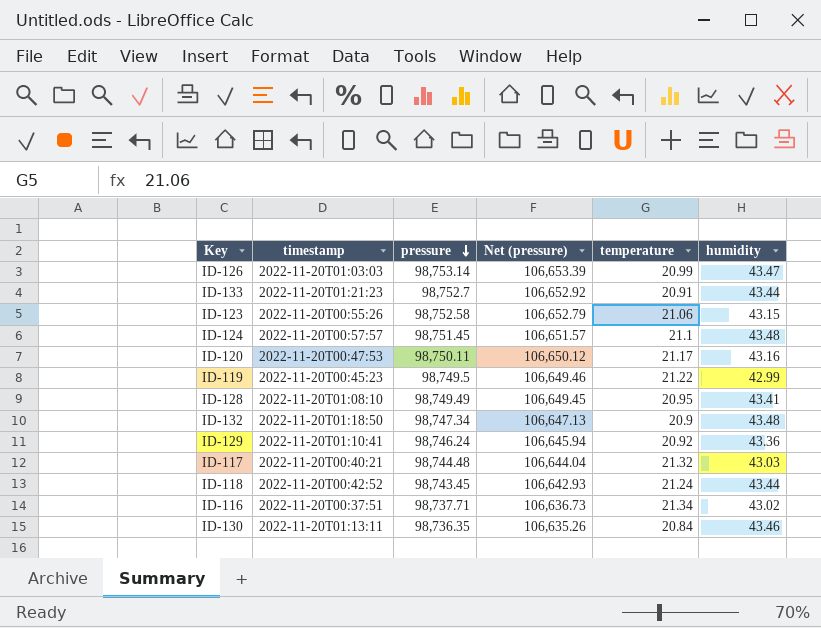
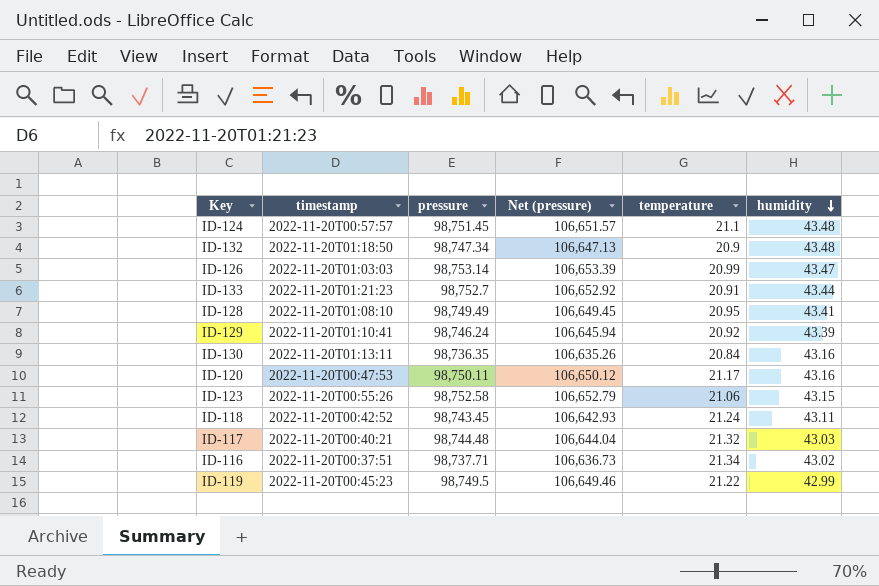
row order: pressure descending -> humidity descending
ID-129 | humidity: 43.36 -> 43.39
ID-130 | humidity: 43.46 -> 43.16
ID-118 | humidity: 43.44 -> 43.11

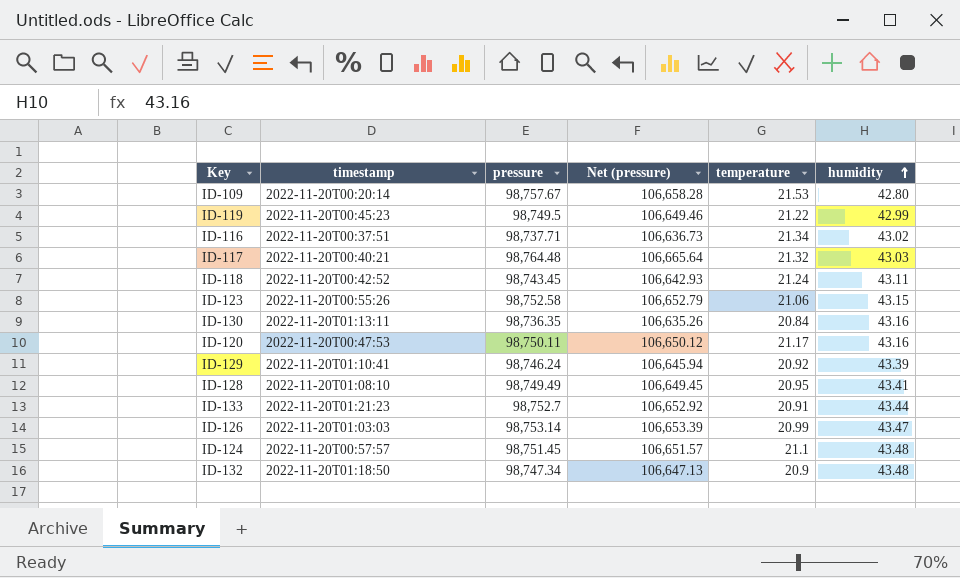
row order: humidity descending -> humidity ascending
row ID-109: none -> 2022-11-20T00:20:14 | 98,757.67 | 106,658.28 | 21.53 | 42.80
ID-117 | pressure: 98,744.48 -> 98,764.48
ID-117 | Net (pressure): 106,644.04 -> 106,665.64

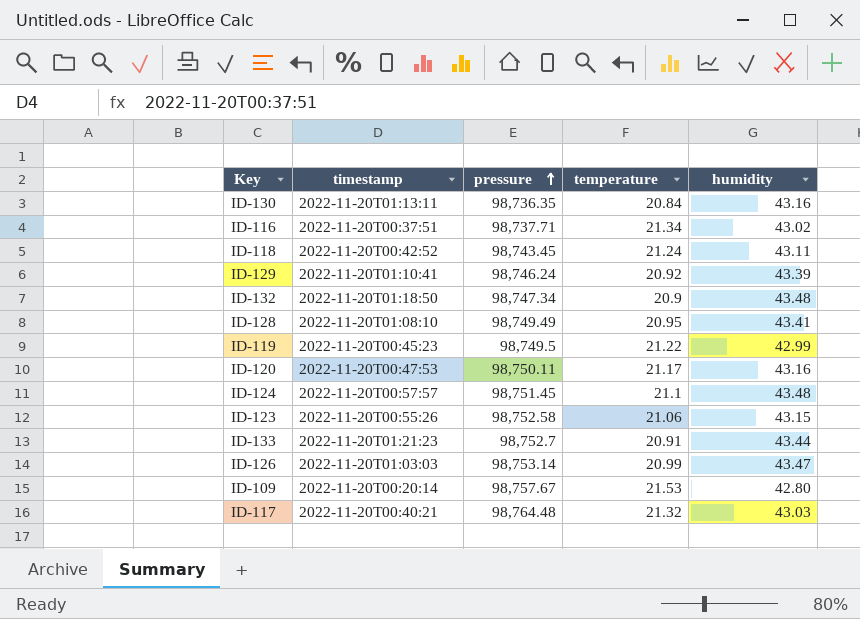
row order: humidity ascending -> pressure ascending
column Net (pressure) | formula: [pressure] * 1.08 -> none

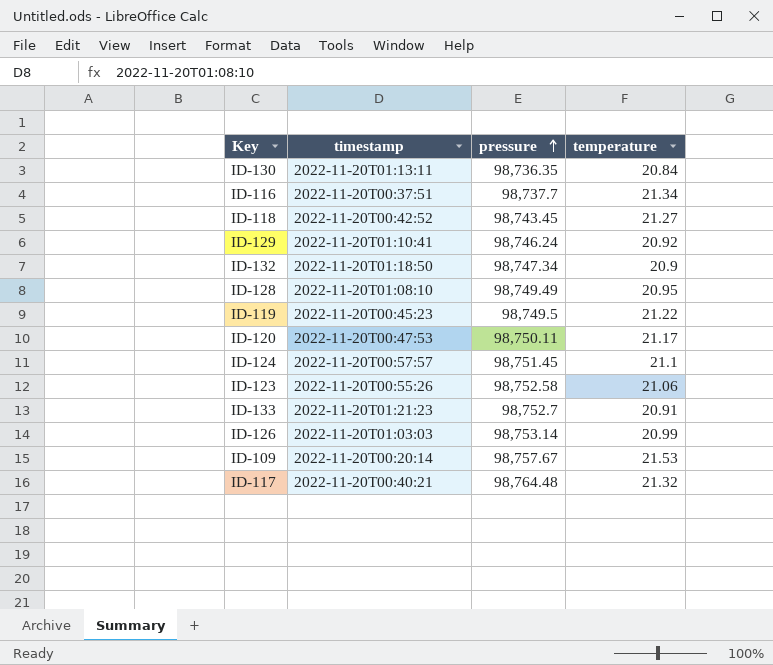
column humidity | position: 5 -> none
ID-116 | pressure: 98,737.71 -> 98,737.7
ID-118 | temperature: 21.24 -> 21.27

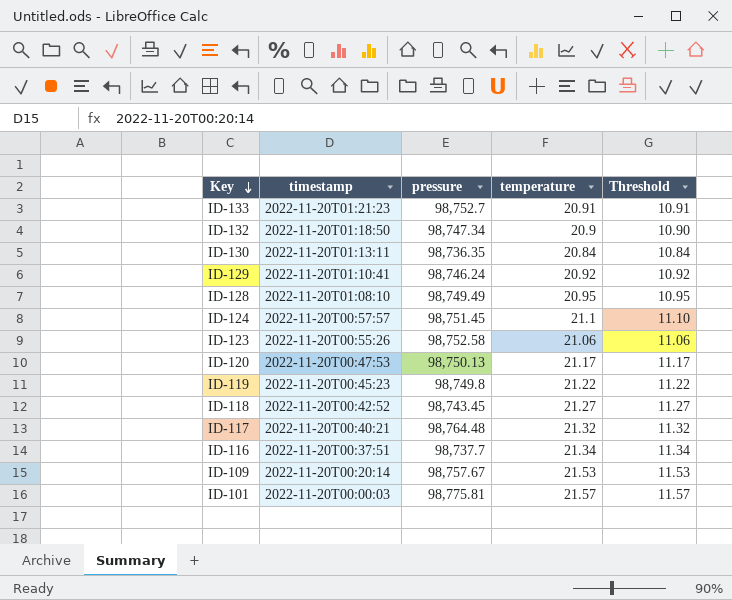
row order: pressure ascending -> Key descending
column Threshold | formula: none -> [temperature] - 10
row ID-126: 2022-11-20T01:03:03 | 98,753.14 | 20.99 -> none
ID-120 | pressure: 98,750.11 -> 98,750.13
ID-119 | pressure: 98,749.5 -> 98,749.8
row ID-101: none -> 2022-11-20T00:00:03 | 98,775.81 | 21.57 | 11.57

